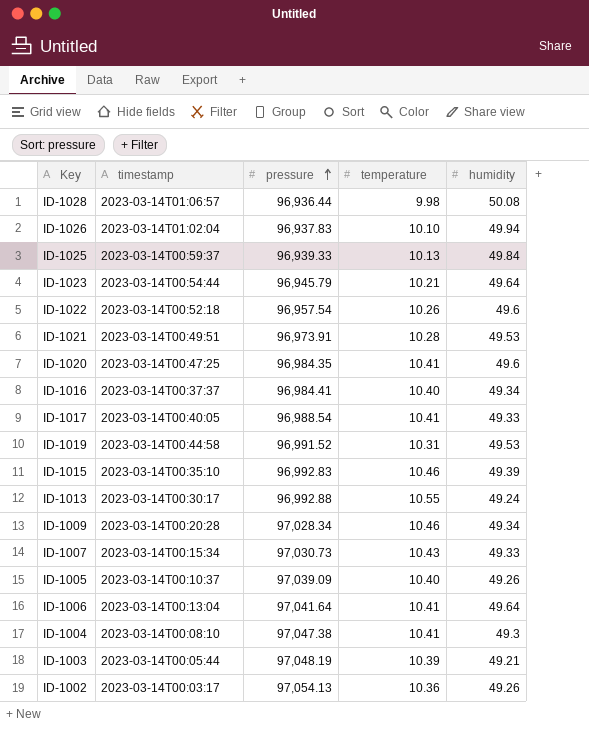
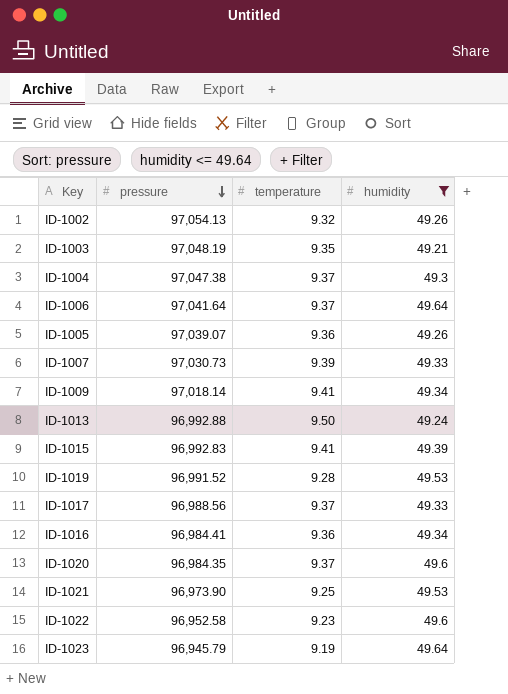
filter: none -> humidity <= 49.64
row order: pressure ascending -> pressure descending
column timestamp | position: 2 -> none
ID-1002 | temperature: 10.36 -> 9.32
ID-1003 | temperature: 10.39 -> 9.35
ID-1004 | temperature: 10.41 -> 9.37
ID-1006 | temperature: 10.41 -> 9.37
ID-1005 | pressure: 97,039.09 -> 97,039.07
ID-1005 | temperature: 10.40 -> 9.36
ID-1007 | temperature: 10.43 -> 9.39
ID-1009 | pressure: 97,028.34 -> 97,018.14
ID-1009 | temperature: 10.46 -> 9.41
ID-1013 | temperature: 10.55 -> 9.50
ID-1015 | temperature: 10.46 -> 9.41
ID-1019 | temperature: 10.31 -> 9.28
ID-1017 | pressure: 96,988.54 -> 96,988.56
ID-1017 | temperature: 10.41 -> 9.37
ID-1016 | temperature: 10.40 -> 9.36
ID-1020 | temperature: 10.41 -> 9.37
ID-1021 | pressure: 96,973.91 -> 96,973.90
ID-1021 | temperature: 10.28 -> 9.25
ID-1022 | pressure: 96,957.54 -> 96,952.58
ID-1022 | temperature: 10.26 -> 9.23
ID-1023 | temperature: 10.21 -> 9.19

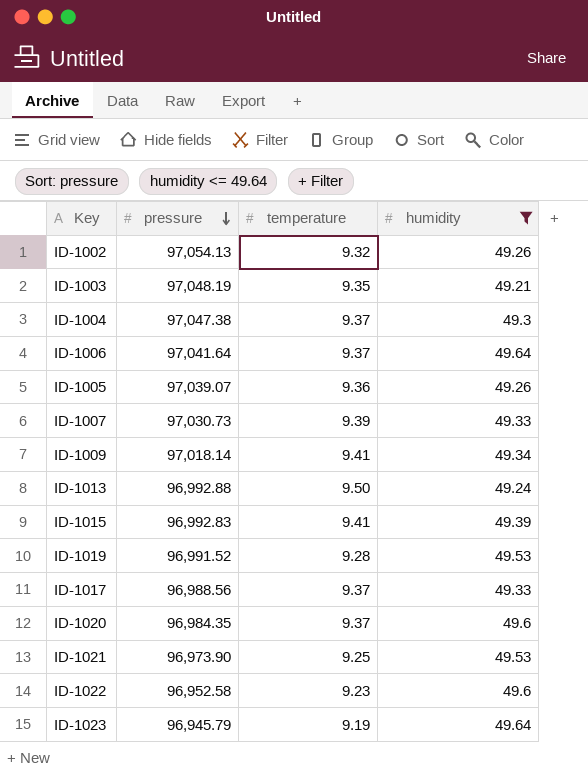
row ID-1016: 96,984.41 | 9.36 | 49.34 -> none

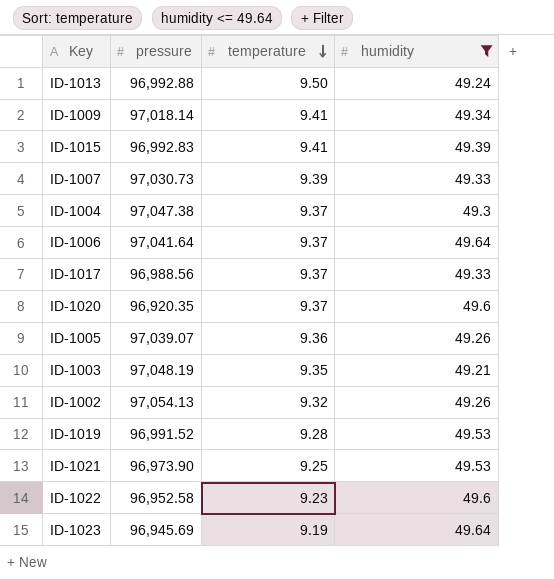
row order: pressure descending -> temperature descending
ID-1020 | pressure: 96,984.35 -> 96,920.35
ID-1023 | pressure: 96,945.79 -> 96,945.69

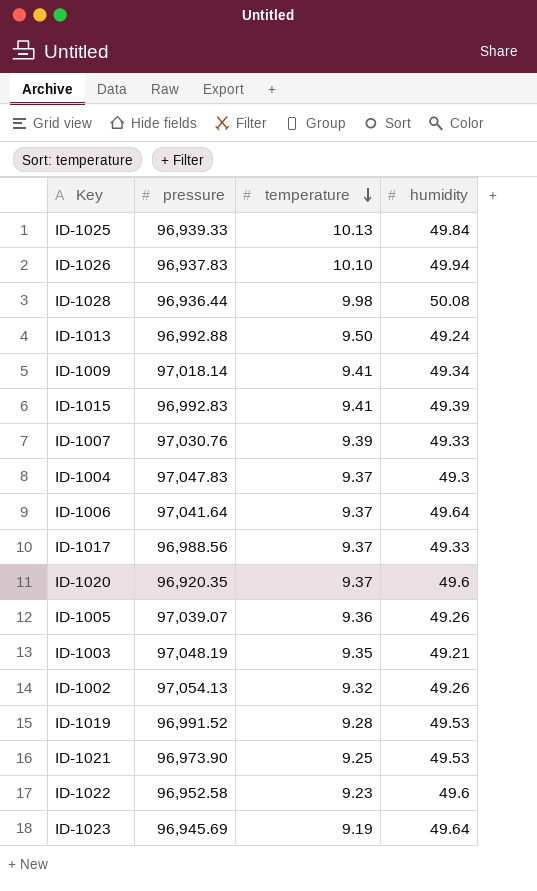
filter: humidity <= 49.64 -> none
ID-1007 | pressure: 97,030.73 -> 97,030.76
ID-1004 | pressure: 97,047.38 -> 97,047.83

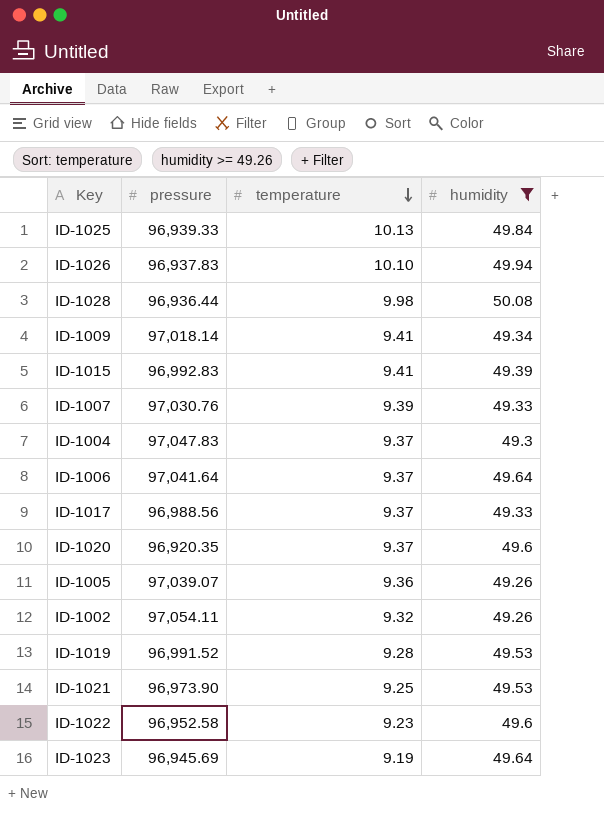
filter: none -> humidity >= 49.26
ID-1002 | pressure: 97,054.13 -> 97,054.11

